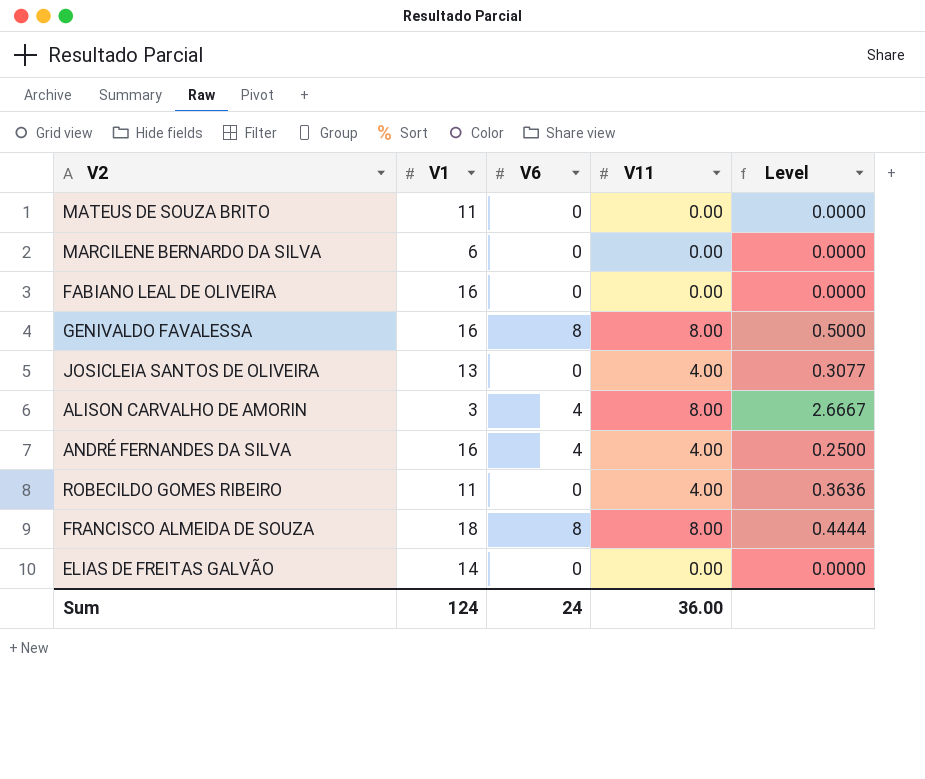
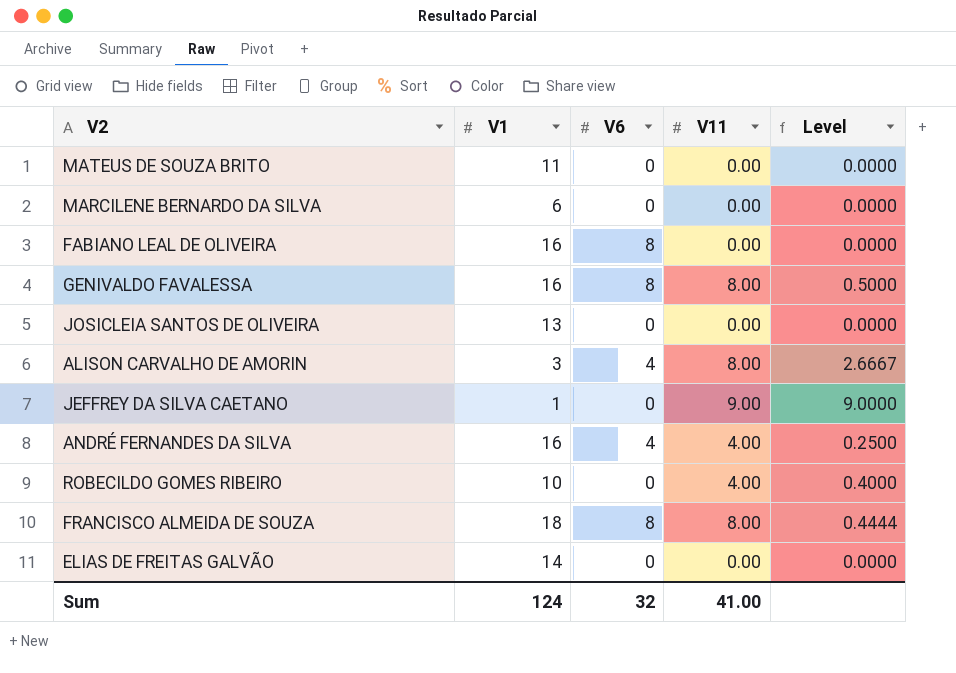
FABIANO LEAL DE OLIVEIRA | V6: 0 -> 8
JOSICLEIA SANTOS DE OLIVEIRA | V11: 4.00 -> 0.00
JOSICLEIA SANTOS DE OLIVEIRA | Level: 0.3077 -> 0.0000
row JEFFREY DA SILVA CAETANO: none -> 1 | 0 | 9.00 | 9.0000
ROBECILDO GOMES RIBEIRO | V1: 11 -> 10
ROBECILDO GOMES RIBEIRO | Level: 0.3636 -> 0.4000
Sum | V6: 24 -> 32
Sum | V11: 36.00 -> 41.00

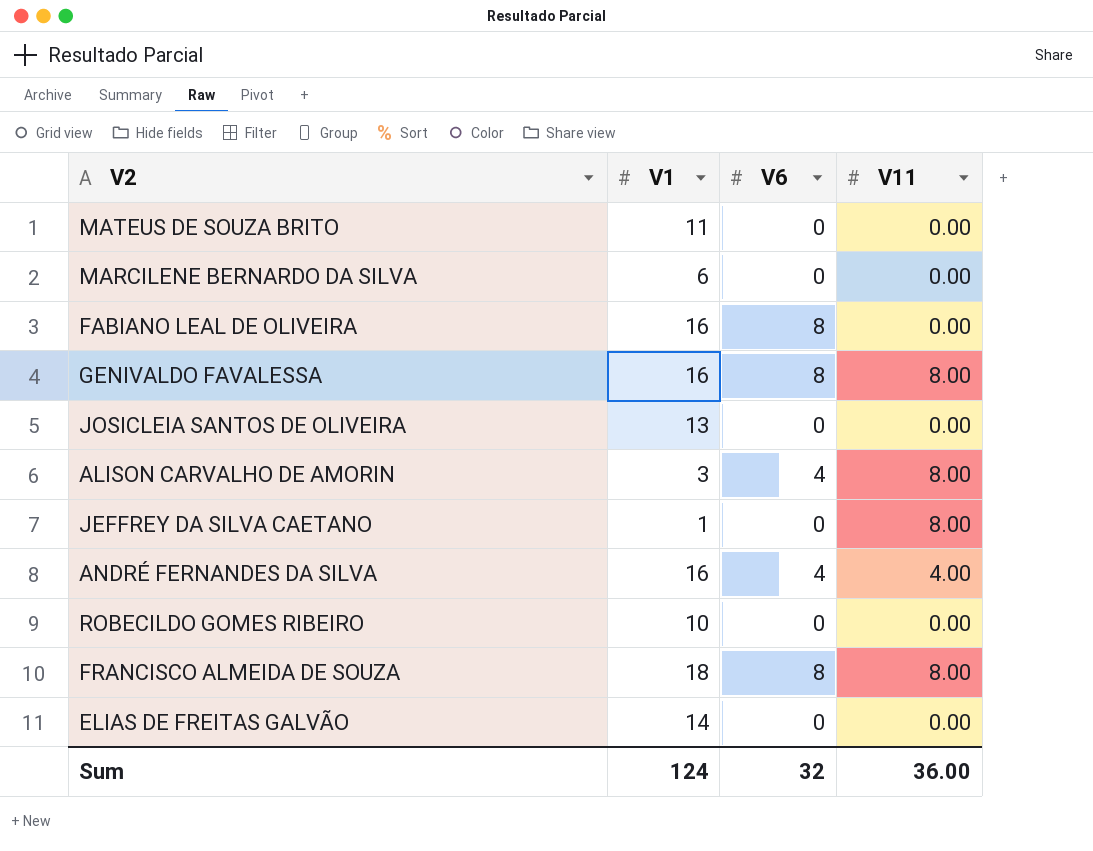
column Level | formula: [V11] / [V1] -> none
JEFFREY DA SILVA CAETANO | V11: 9.00 -> 8.00
ROBECILDO GOMES RIBEIRO | V11: 4.00 -> 0.00
Sum | V11: 41.00 -> 36.00

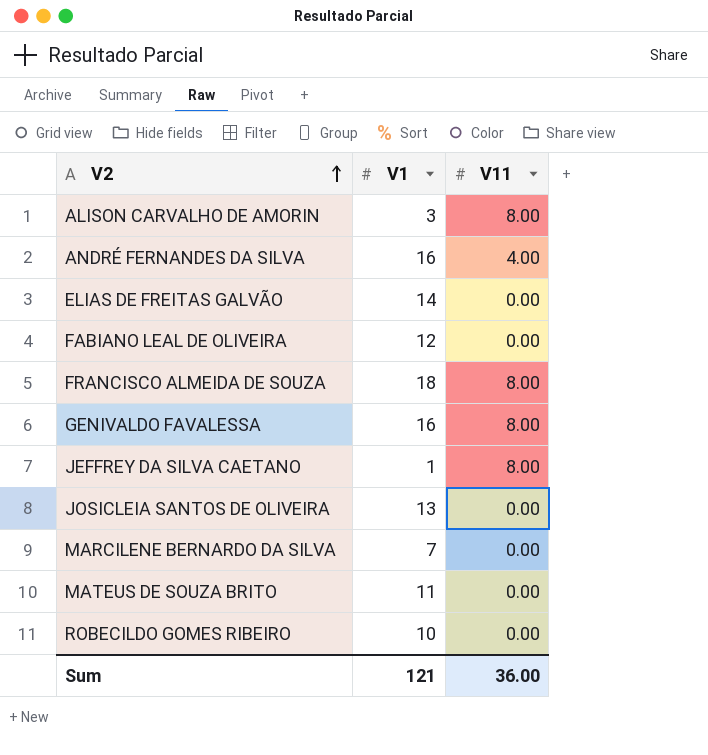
row order: none -> V2 ascending
column V6 | position: 3 -> none
FABIANO LEAL DE OLIVEIRA | V1: 16 -> 12
MARCILENE BERNARDO DA SILVA | V1: 6 -> 7
Sum | V1: 124 -> 121

